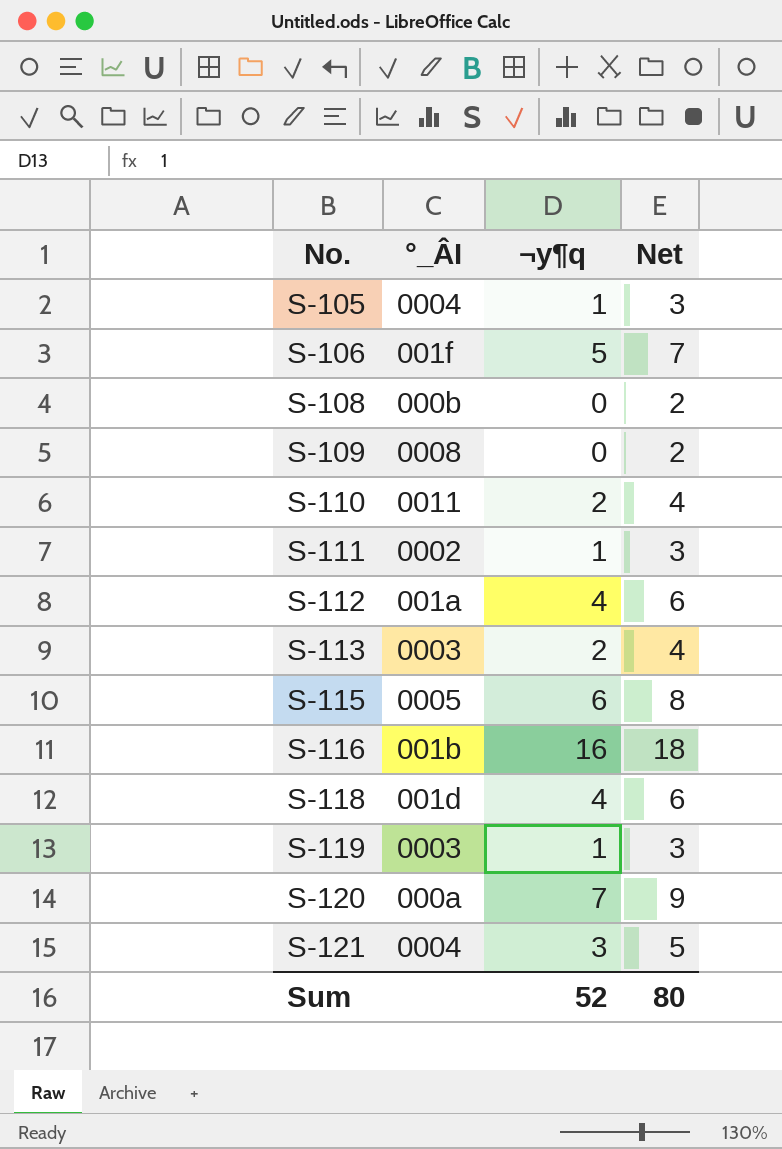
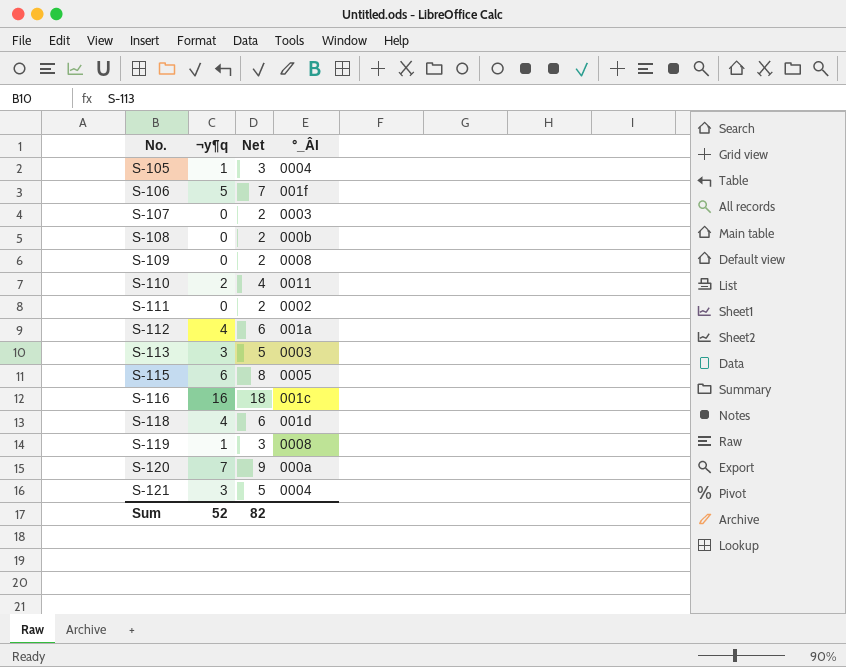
column °_ÂI | position: 2 -> 4
row S-107: none -> 0 | 2 | 0003
S-111 | ¬y¶q: 1 -> 0
S-111 | Net: 3 -> 2
S-113 | ¬y¶q: 2 -> 3
S-113 | Net: 4 -> 5
S-116 | °_ÂI: 001b -> 001c
S-119 | °_ÂI: 0003 -> 0008
Sum | Net: 80 -> 82

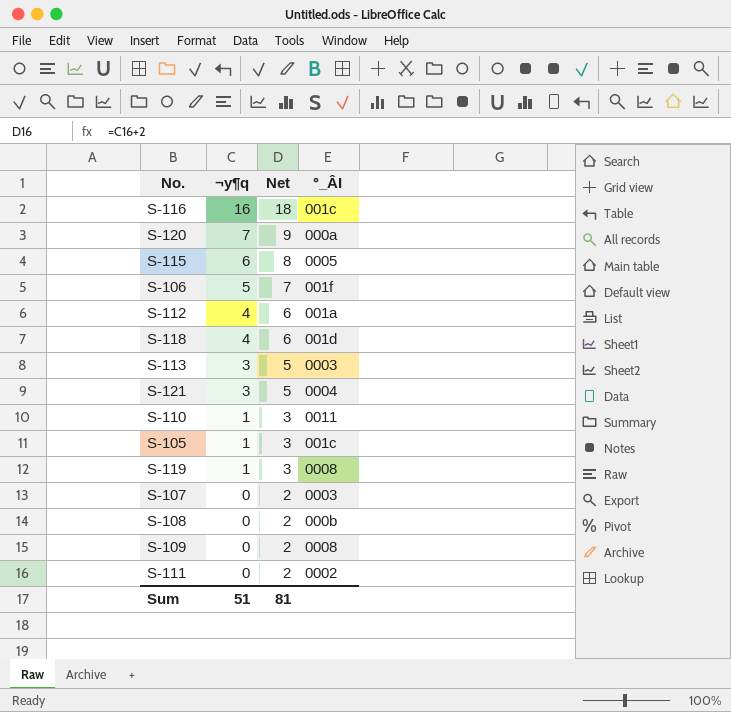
row order: No. ascending -> ¬y¶q descending
S-110 | ¬y¶q: 2 -> 1
S-110 | Net: 4 -> 3
S-105 | °_ÂI: 0004 -> 001c
Sum | ¬y¶q: 52 -> 51
Sum | Net: 82 -> 81

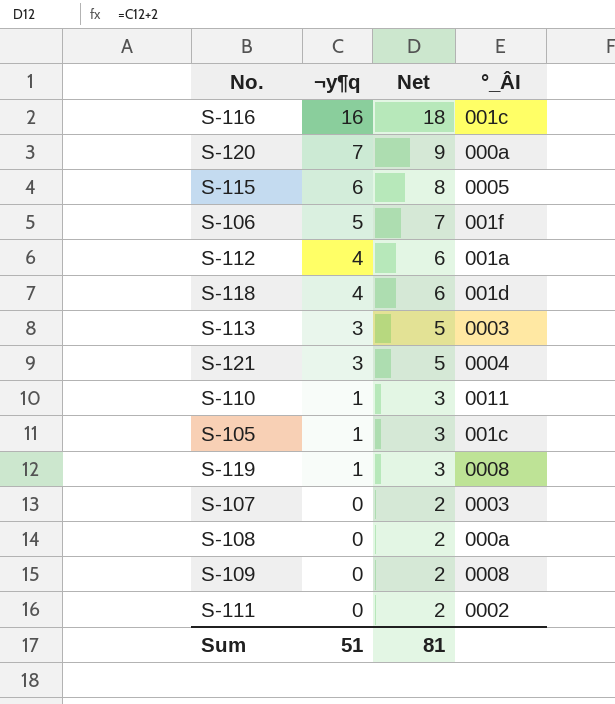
S-108 | °_ÂI: 000b -> 000a

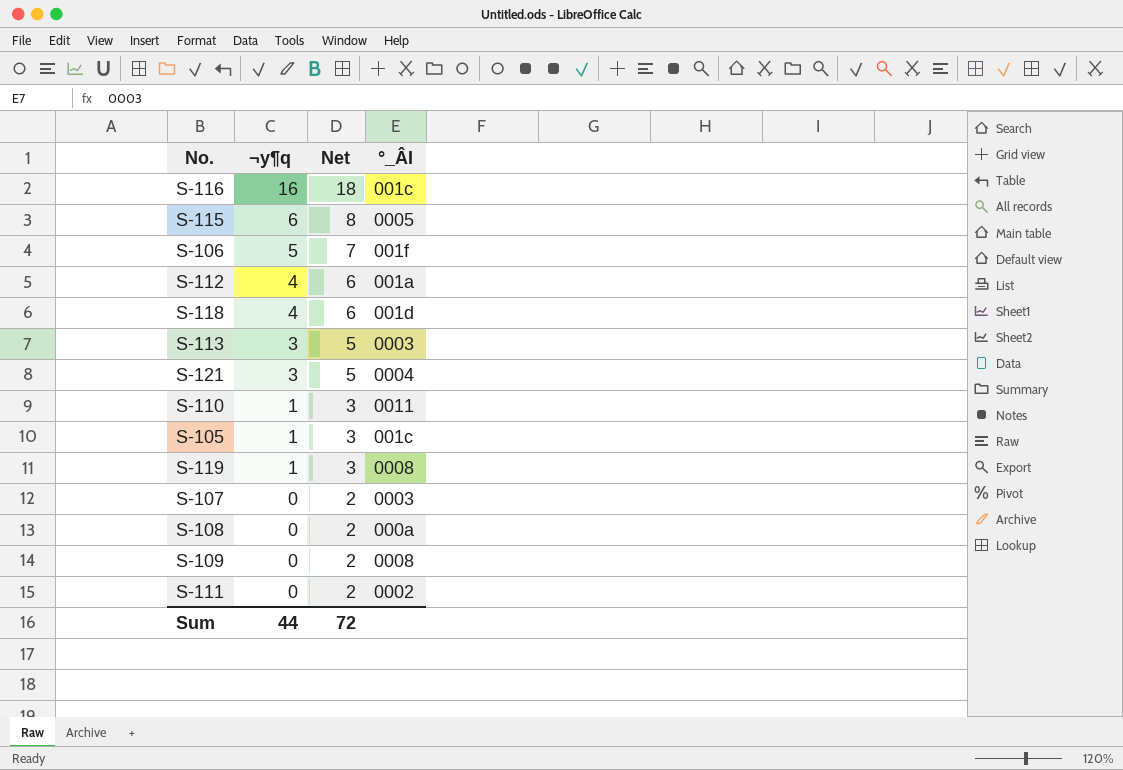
row S-120: 7 | 9 | 000a -> none
Sum | ¬y¶q: 51 -> 44
Sum | Net: 81 -> 72

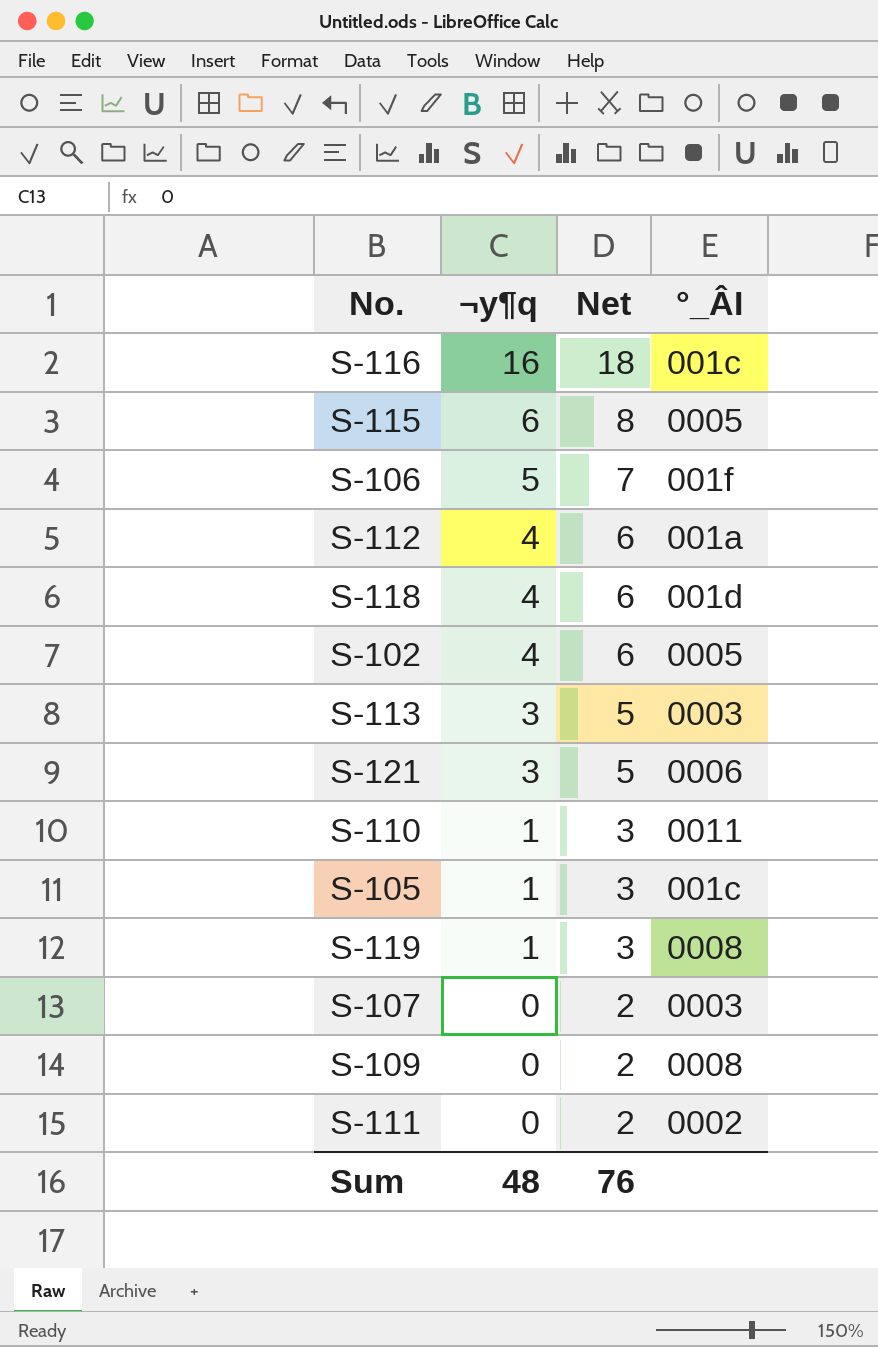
row S-108: 0 | 2 | 000a -> none
row S-102: none -> 4 | 6 | 0005
S-121 | °_ÂI: 0004 -> 0006
Sum | ¬y¶q: 44 -> 48
Sum | Net: 72 -> 76

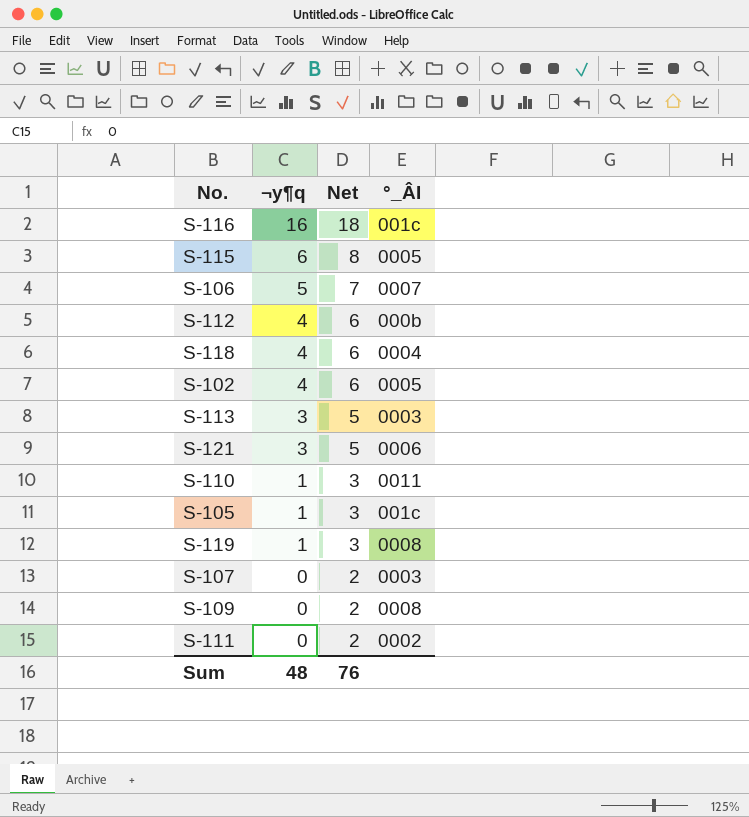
S-106 | °_ÂI: 001f -> 0007
S-112 | °_ÂI: 001a -> 000b
S-118 | °_ÂI: 001d -> 0004

